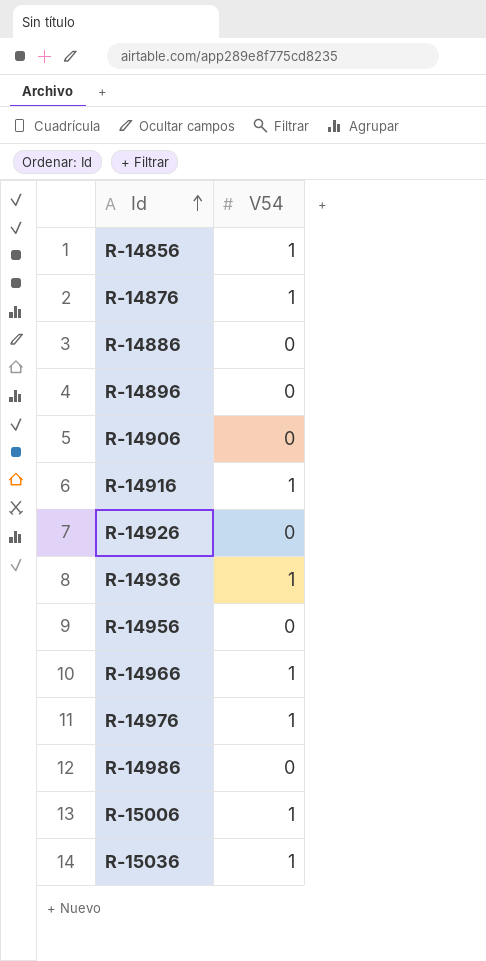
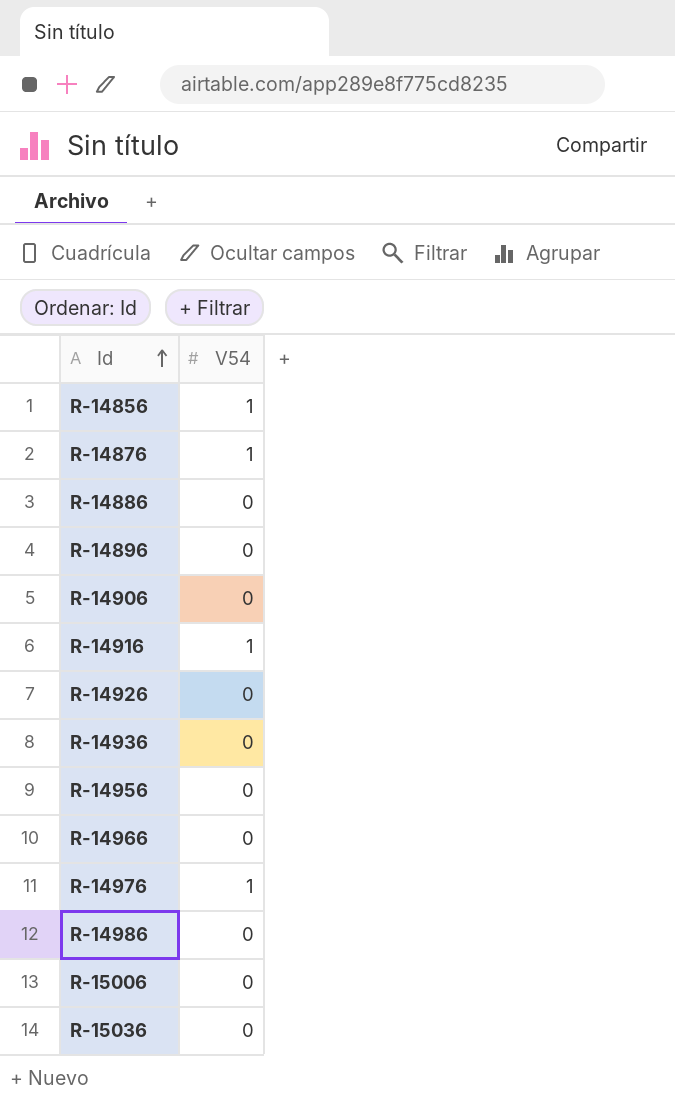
R-14936 | V54: 1 -> 0
R-14966 | V54: 1 -> 0
R-15006 | V54: 1 -> 0
R-15036 | V54: 1 -> 0

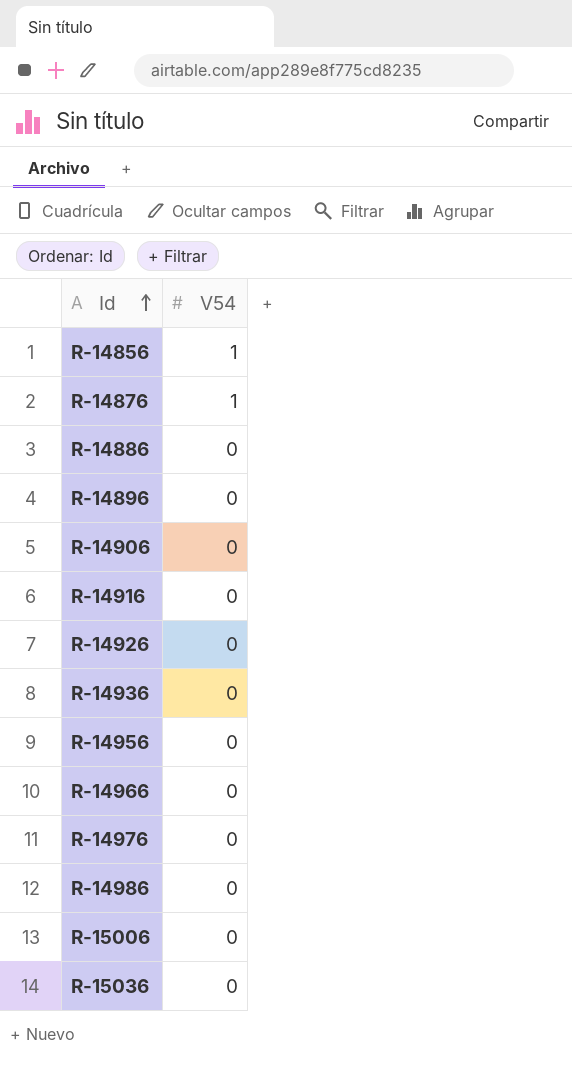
R-14916 | V54: 1 -> 0
R-14976 | V54: 1 -> 0

